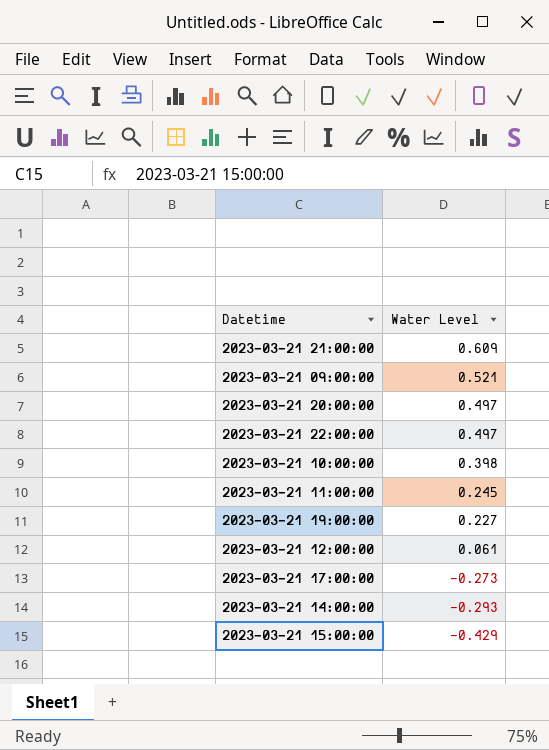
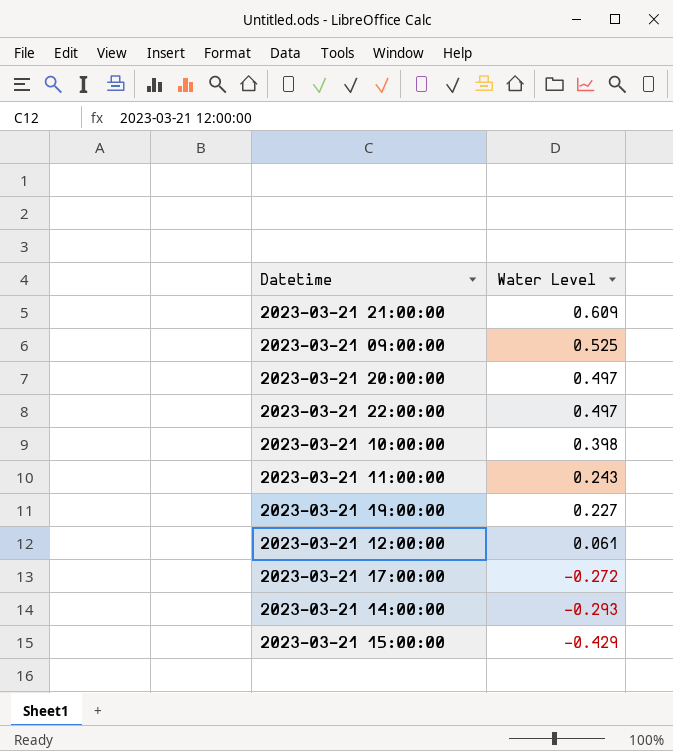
2023-03-21 09:00:00 | Water Level: 0.521 -> 0.525
2023-03-21 11:00:00 | Water Level: 0.245 -> 0.243
2023-03-21 17:00:00 | Water Level: -0.273 -> -0.272

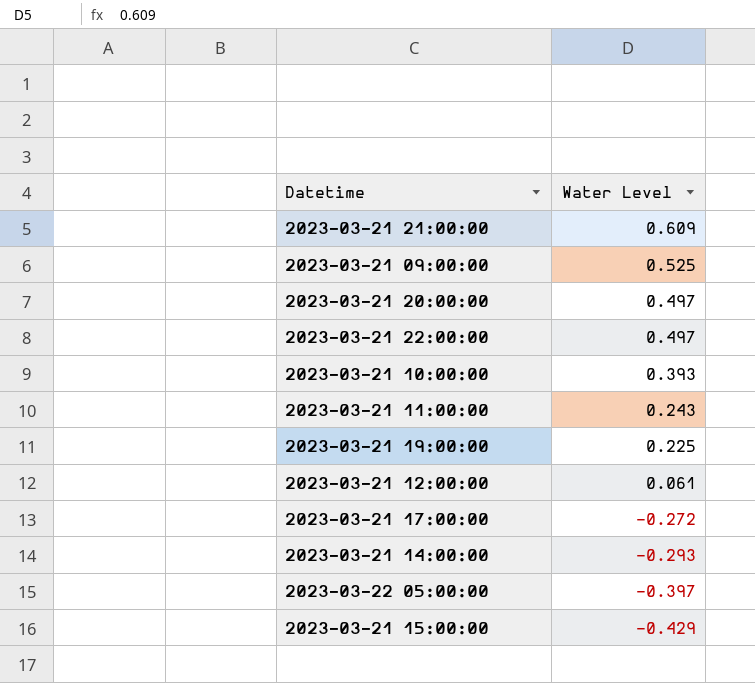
2023-03-21 10:00:00 | Water Level: 0.398 -> 0.393
2023-03-21 19:00:00 | Water Level: 0.227 -> 0.225
row 2023-03-22 05:00:00: none -> -0.397

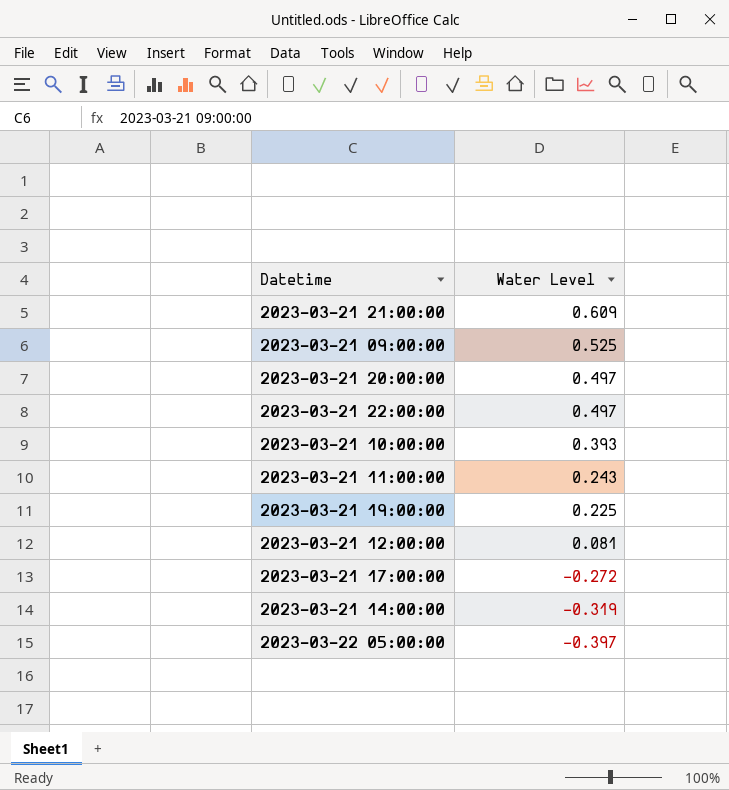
row 2023-03-21 15:00:00: -0.429 -> none
2023-03-21 12:00:00 | Water Level: 0.061 -> 0.081
2023-03-21 14:00:00 | Water Level: -0.293 -> -0.319

